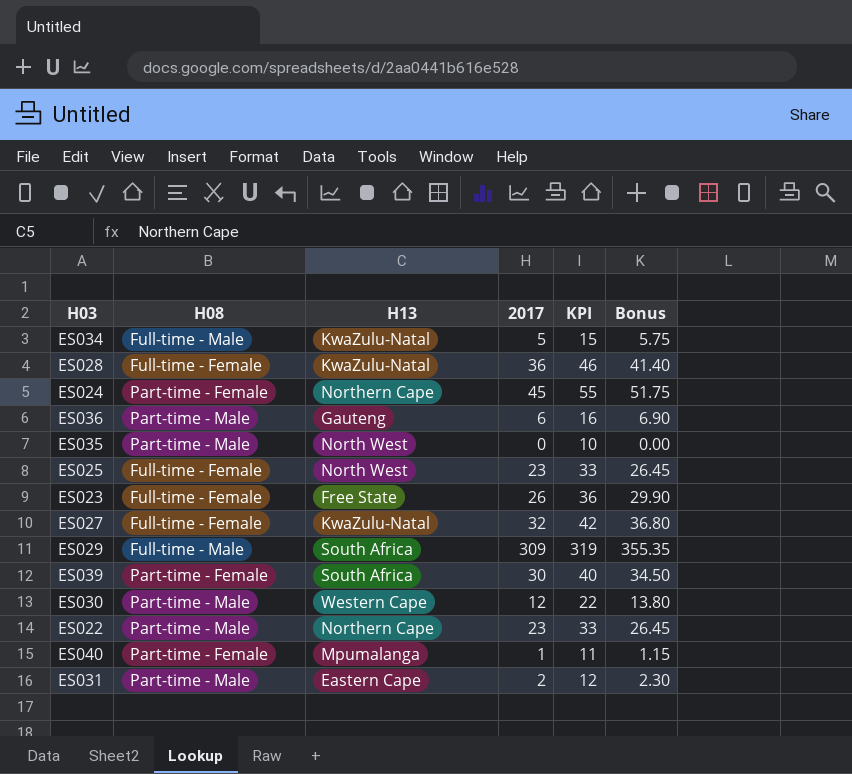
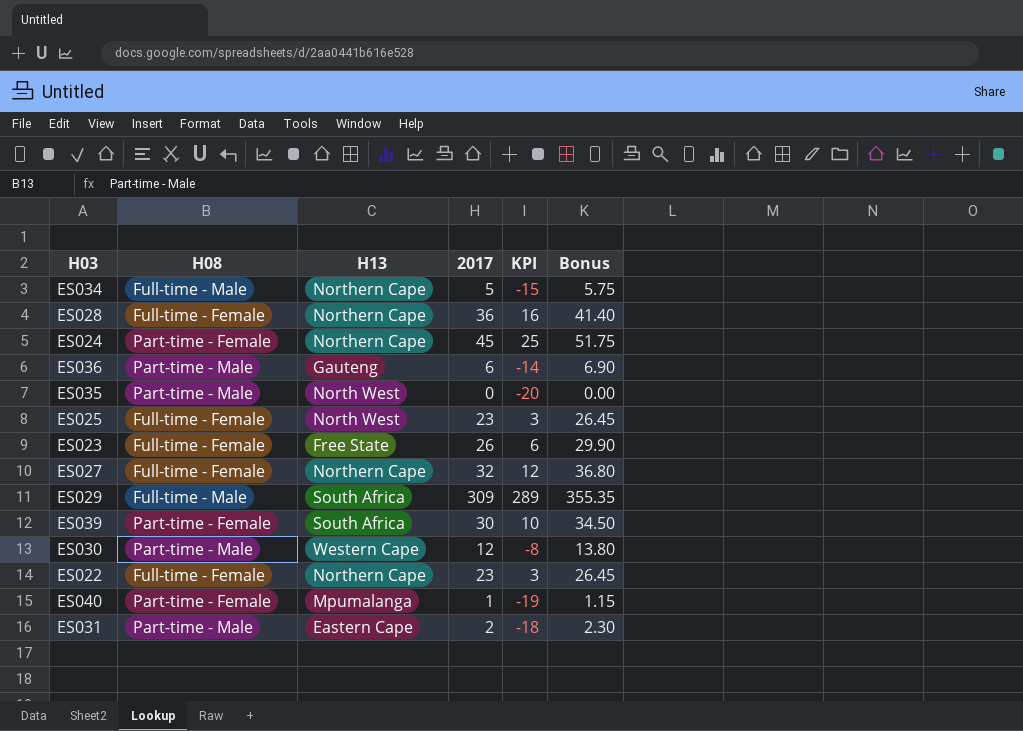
column KPI | formula: [2017] + 10 -> [2017] - 20
ES034 | H13: KwaZulu-Natal -> Northern Cape
ES028 | H13: KwaZulu-Natal -> Northern Cape
ES027 | H13: KwaZulu-Natal -> Northern Cape
ES022 | H08: Part-time - Male -> Full-time - Female

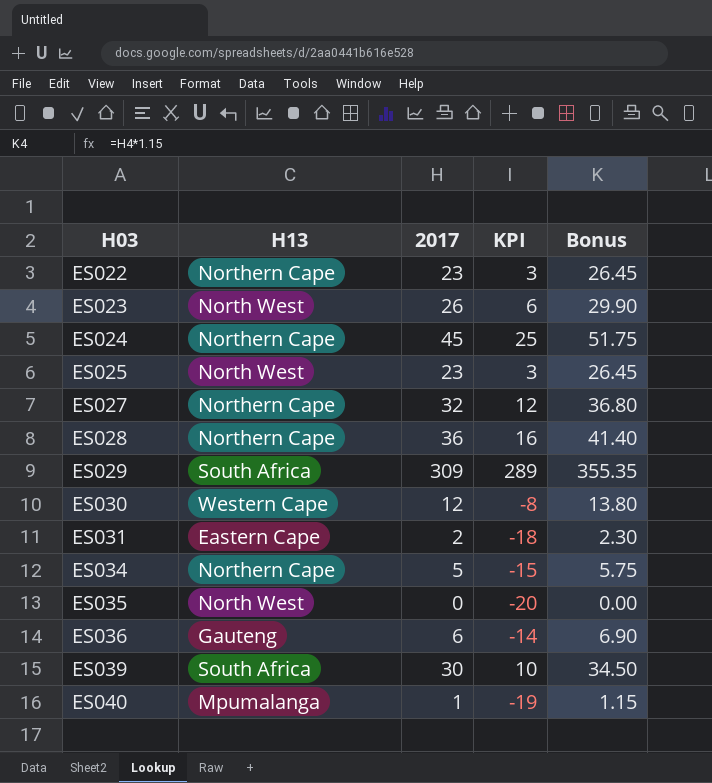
row order: none -> H03 ascending
column H08 | position: 2 -> none
ES023 | H13: Free State -> North West

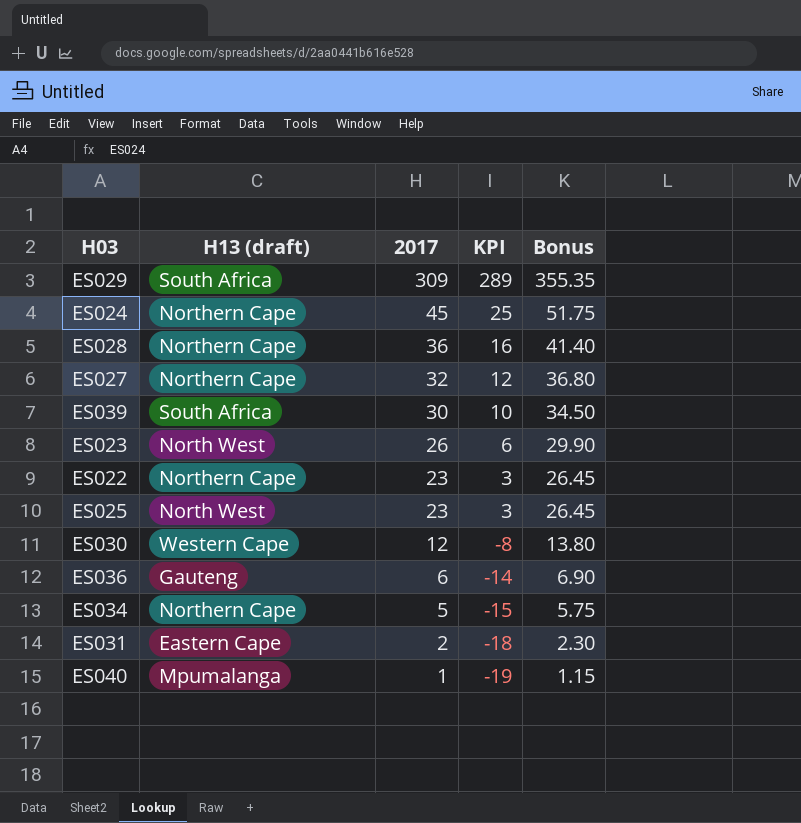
row order: H03 ascending -> 2017 descending
column name: H13 -> H13 (draft)
row ES035: North West | 0 | -20 | 0.00 -> none

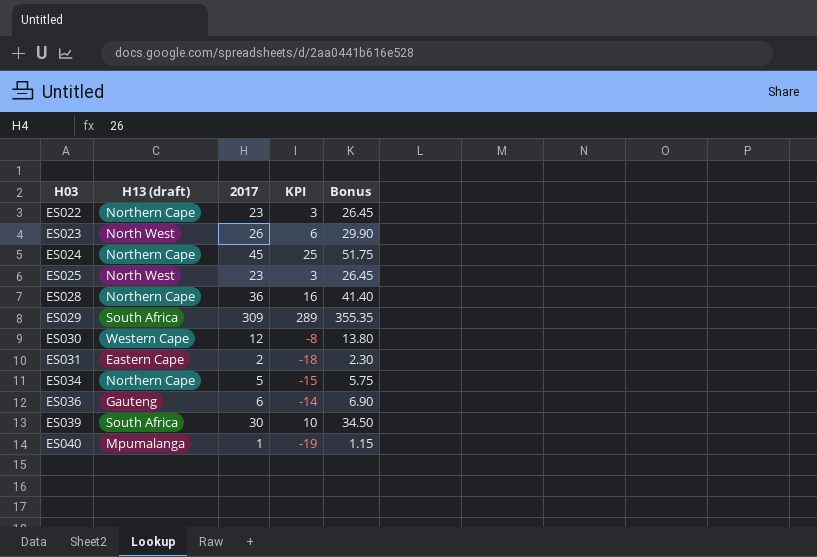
row order: 2017 descending -> H03 ascending
row ES027: Northern Cape | 32 | 12 | 36.80 -> none

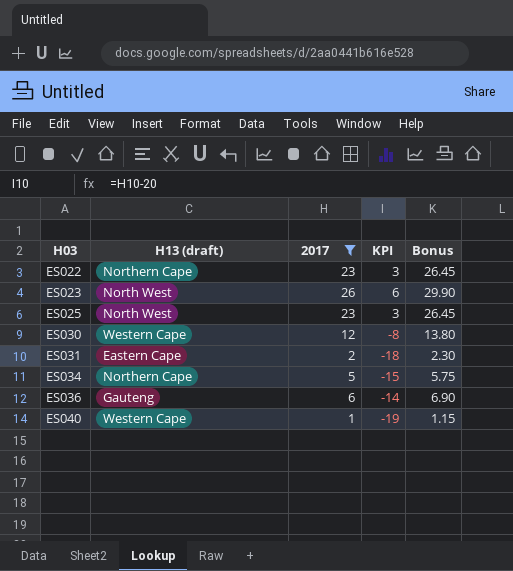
filter: none -> 2017 <= 26
ES040 | H13 (draft): Mpumalanga -> Western Cape

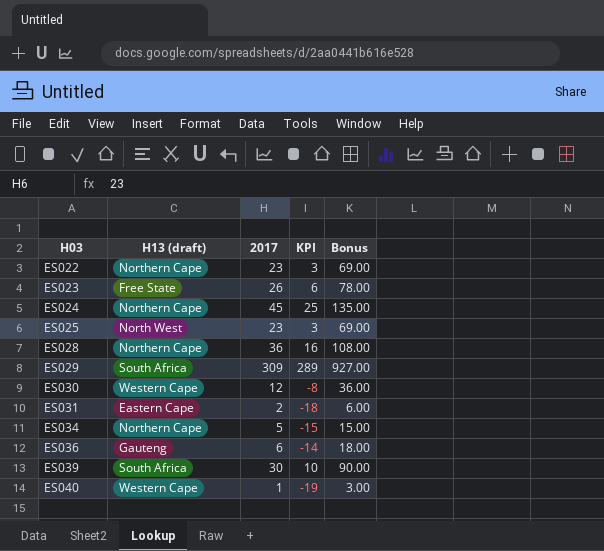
filter: 2017 <= 26 -> none
column Bonus | formula: [2017] * 1.15 -> [2017] * 3
ES023 | H13 (draft): North West -> Free State

